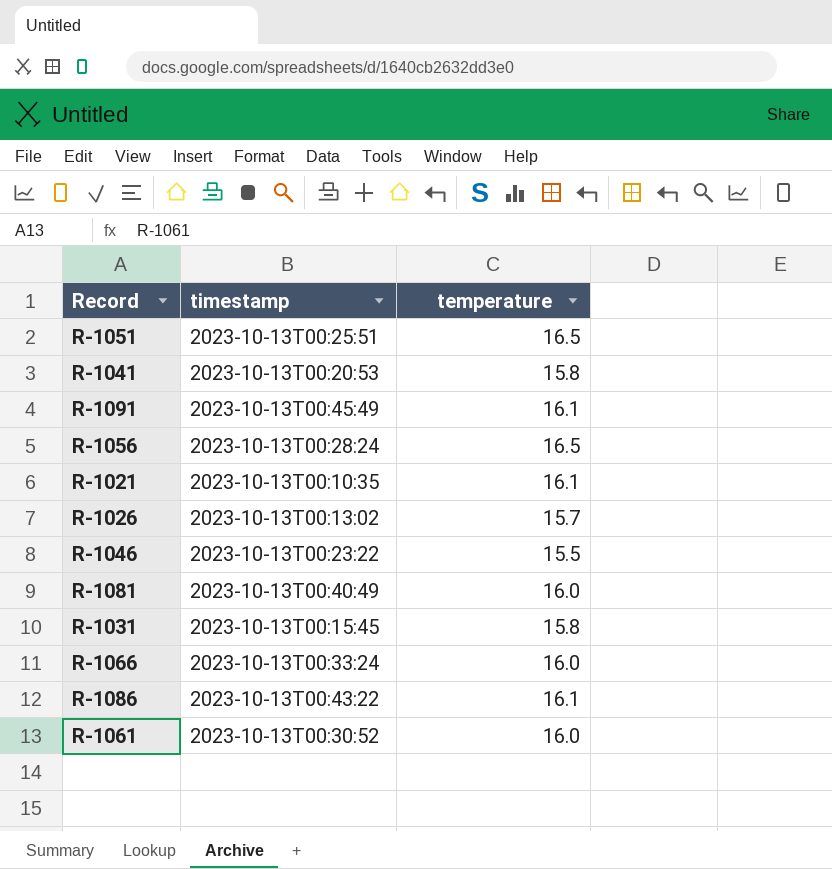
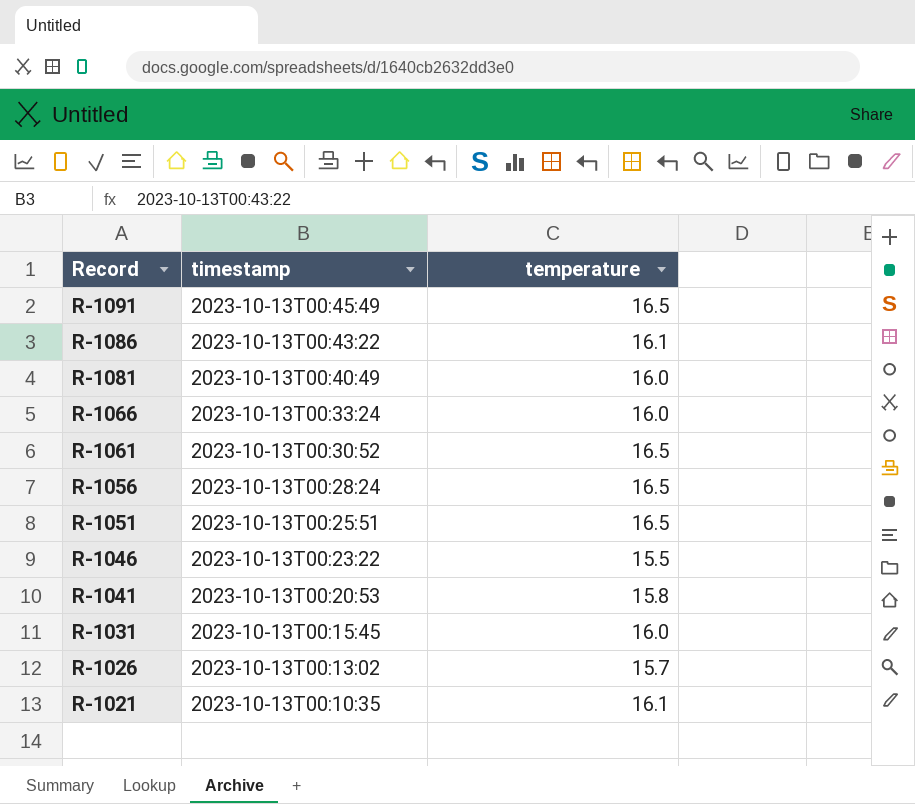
row order: none -> Record descending
R-1091 | temperature: 16.1 -> 16.5
R-1061 | temperature: 16.0 -> 16.5
R-1031 | temperature: 15.8 -> 16.0

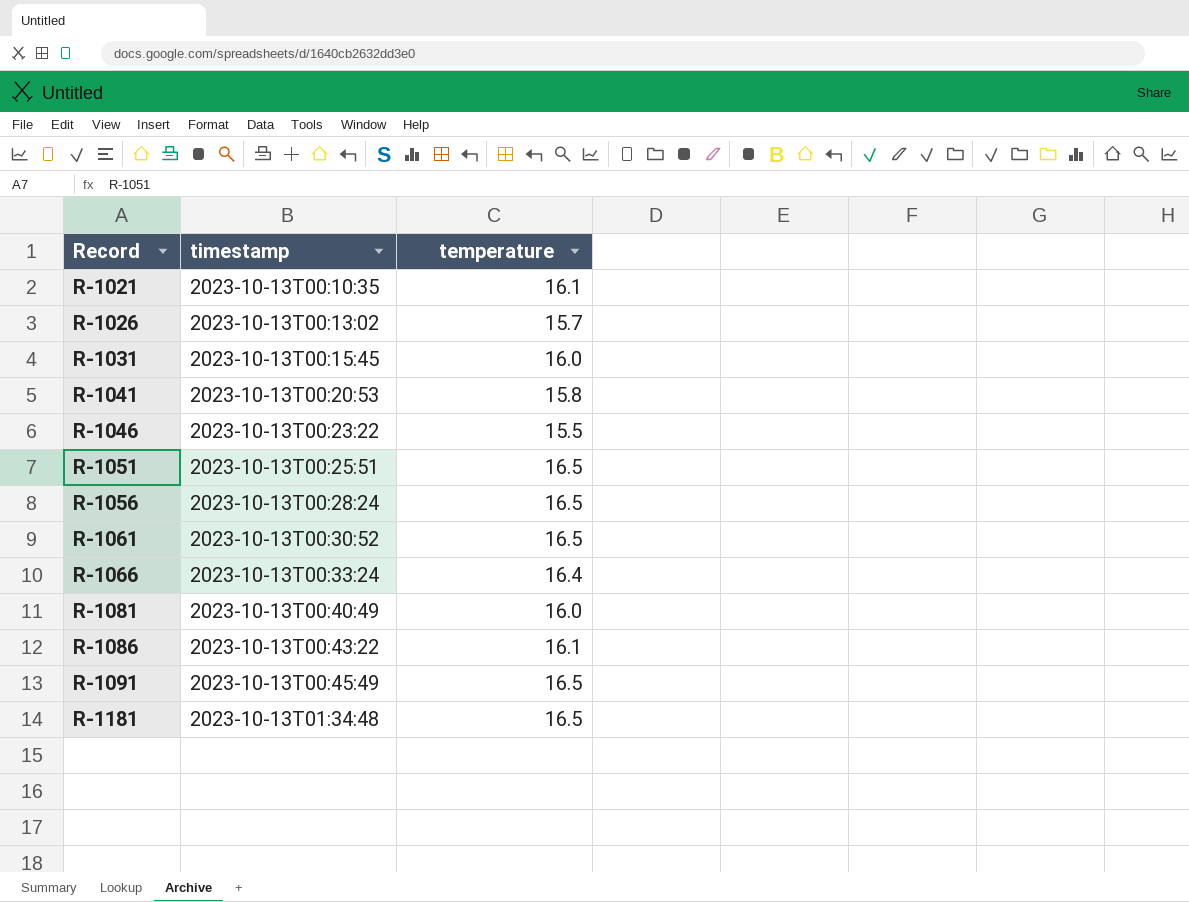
row order: Record descending -> Record ascending
R-1066 | temperature: 16.0 -> 16.4
row R-1181: none -> 2023-10-13T01:34:48 | 16.5

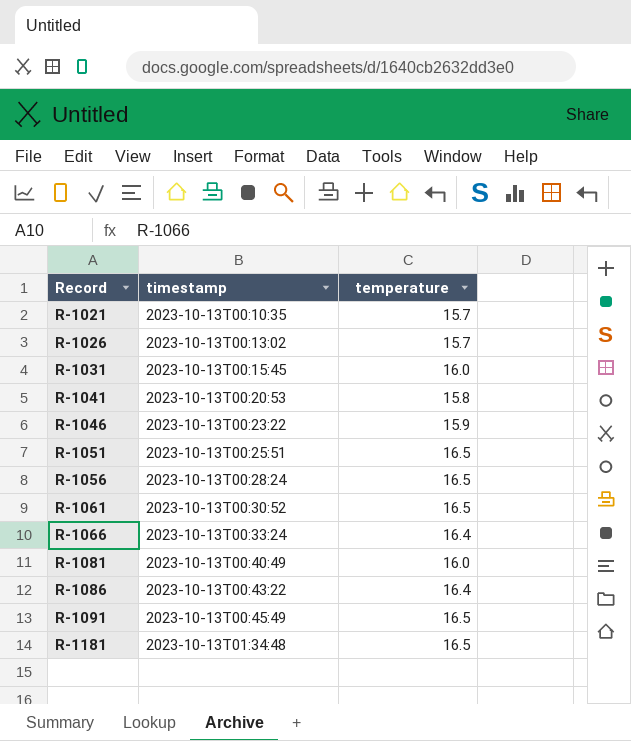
R-1021 | temperature: 16.1 -> 15.7
R-1046 | temperature: 15.5 -> 15.9
R-1086 | temperature: 16.1 -> 16.4

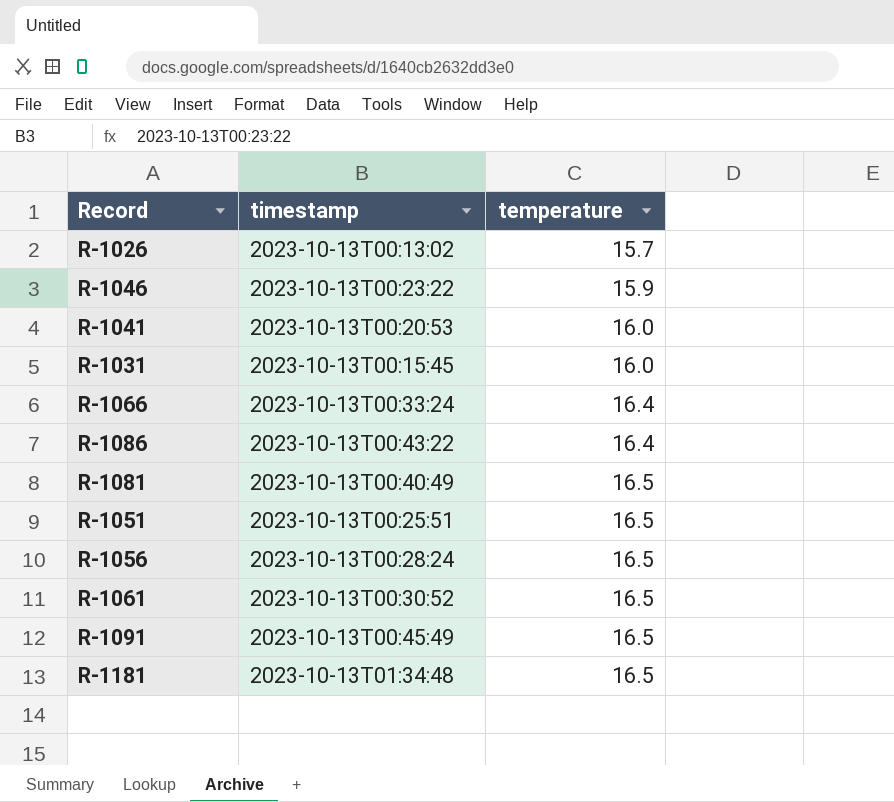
row order: Record ascending -> temperature ascending
row R-1021: 2023-10-13T00:10:35 | 15.7 -> none
R-1041 | temperature: 15.8 -> 16.0
R-1081 | temperature: 16.0 -> 16.5

